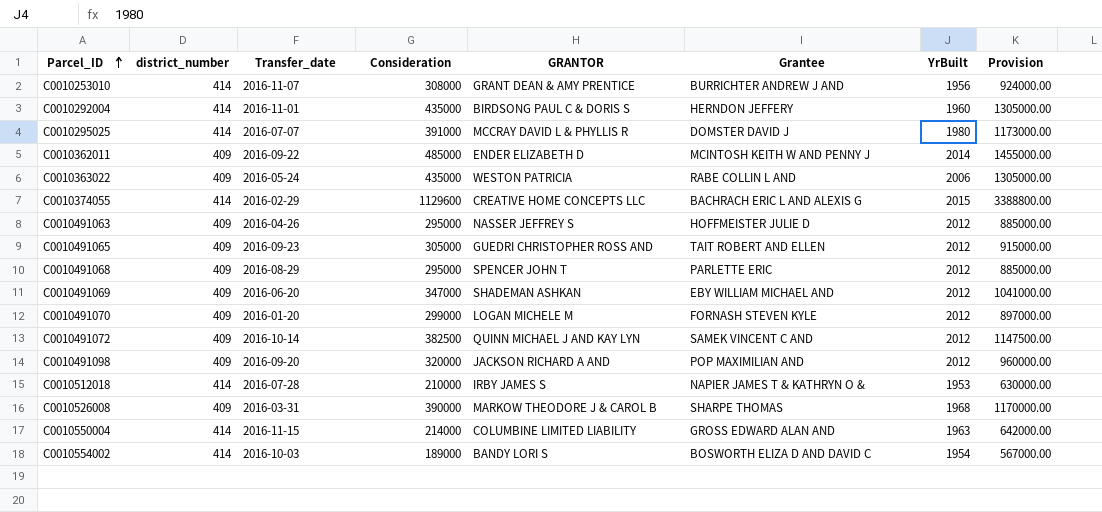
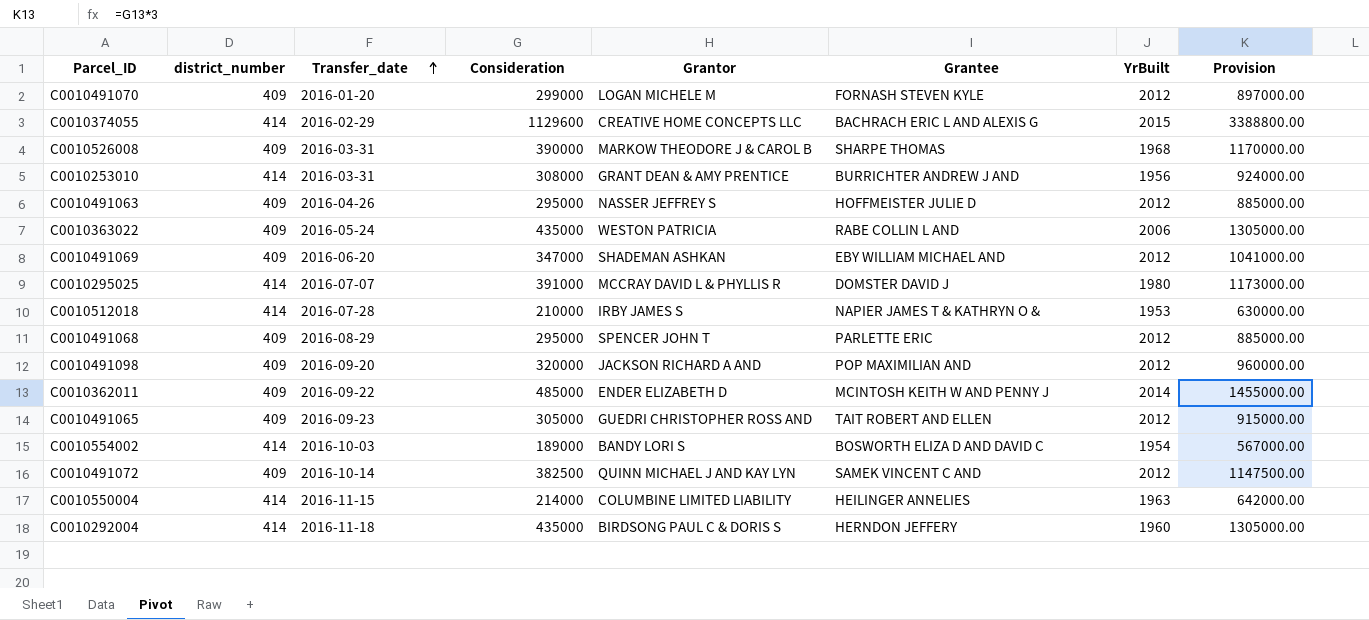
row order: Parcel_ID ascending -> Transfer_date ascending
column name: GRANTOR -> Grantor
C0010253010 | Transfer_date: 2016-11-07 -> 2016-03-31
C0010550004 | Grantee: GROSS EDWARD ALAN AND -> HEILINGER ANNELIES
C0010292004 | Transfer_date: 2016-11-01 -> 2016-11-18

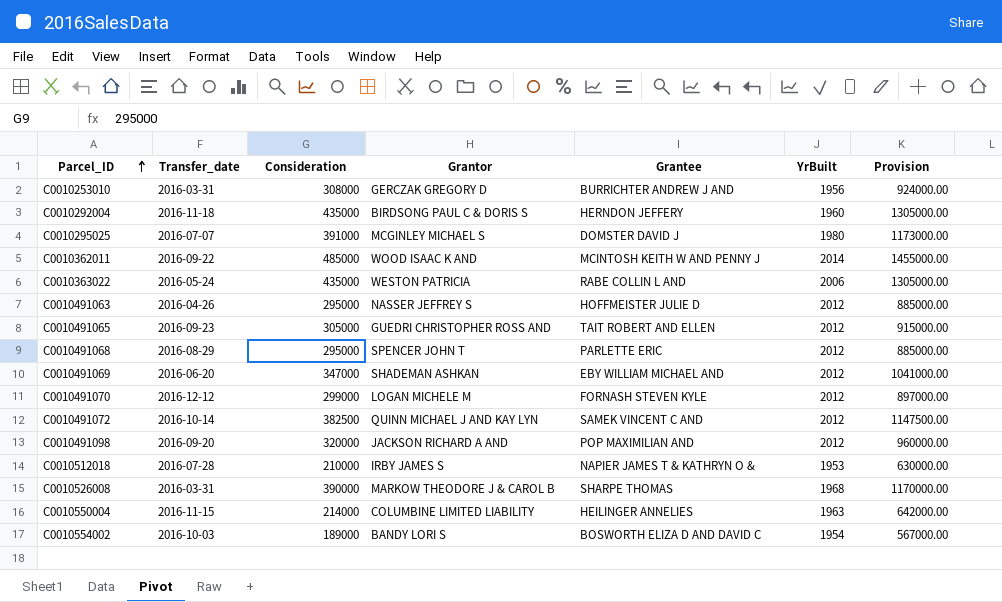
row order: Transfer_date ascending -> Parcel_ID ascending
column district_number | position: 2 -> none
row C0010374055: 414 | 2016-02-29 | 1129600 | CREATIVE HOME CONCEPTS LLC | BACHRACH ERIC L AND ALEXIS G | 2015 | 3388800.00 -> none
C0010253010 | Grantor: GRANT DEAN & AMY PRENTICE -> GERCZAK GREGORY D
C0010295025 | Grantor: MCCRAY DAVID L & PHYLLIS R -> MCGINLEY MICHAEL S
C0010362011 | Grantor: ENDER ELIZABETH D -> WOOD ISAAC K AND
C0010491070 | Transfer_date: 2016-01-20 -> 2016-12-12

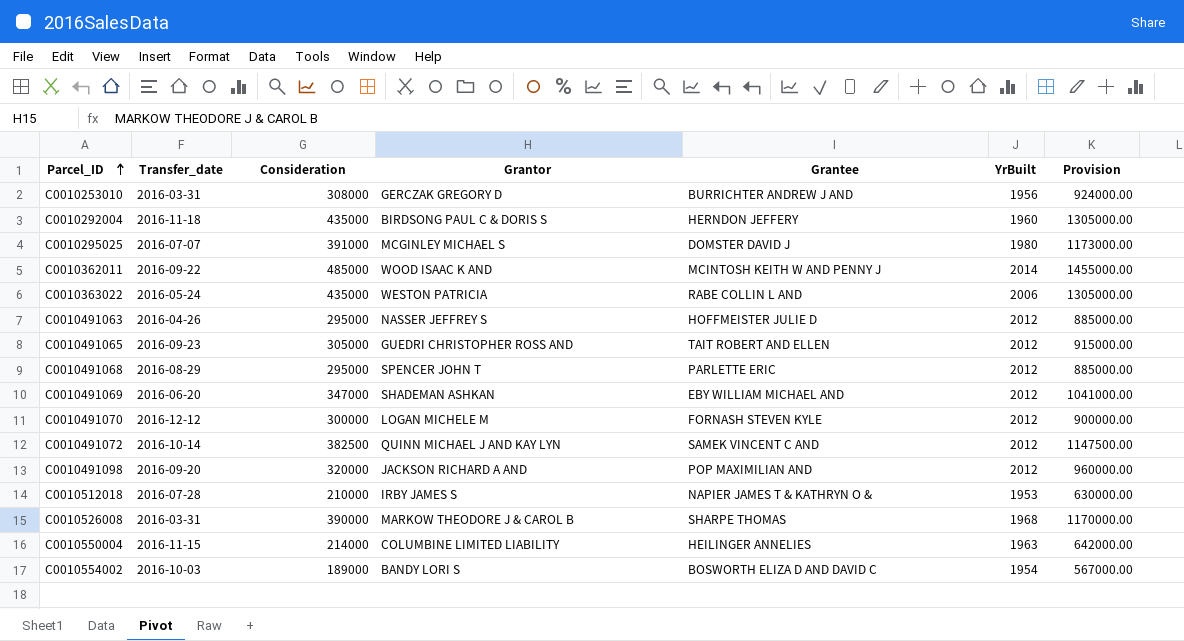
C0010491070 | Consideration: 299000 -> 300000
C0010491070 | Provision: 897000.00 -> 900000.00

